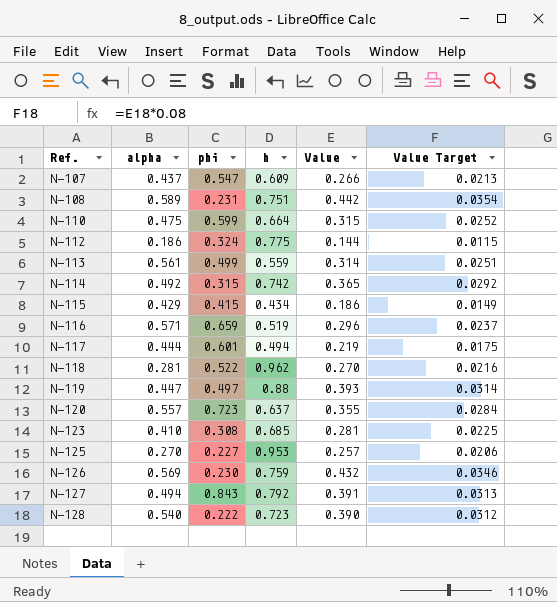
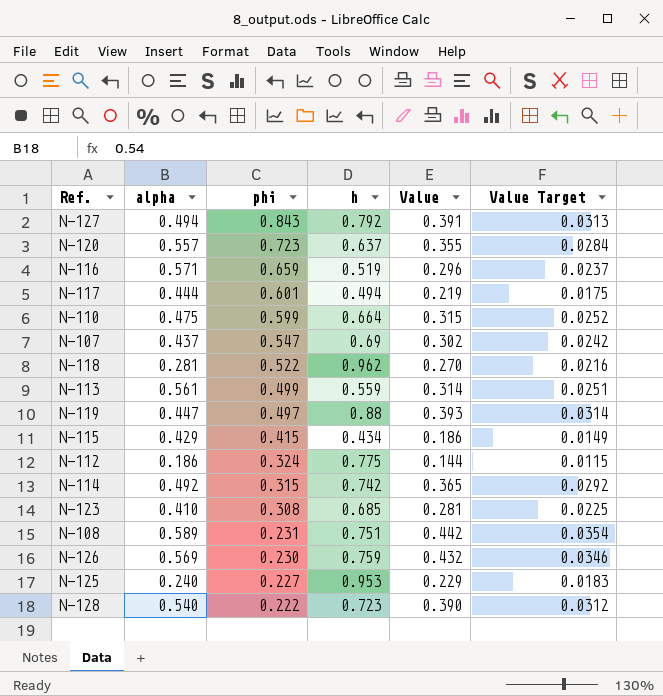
row order: Ref. ascending -> phi descending
N-107 | h: 0.609 -> 0.69
N-107 | Value: 0.266 -> 0.302
N-107 | Value Target: 0.0213 -> 0.0242
N-125 | alpha: 0.270 -> 0.240
N-125 | Value: 0.257 -> 0.229
N-125 | Value Target: 0.0206 -> 0.0183

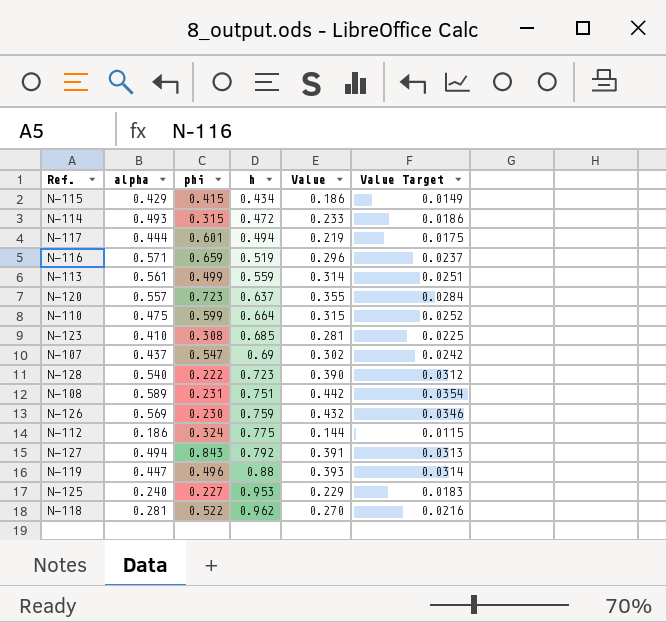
row order: phi descending -> h ascending
N-114 | alpha: 0.492 -> 0.493
N-114 | h: 0.742 -> 0.472
N-114 | Value: 0.365 -> 0.233
N-114 | Value Target: 0.0292 -> 0.0186
N-119 | phi: 0.497 -> 0.496

